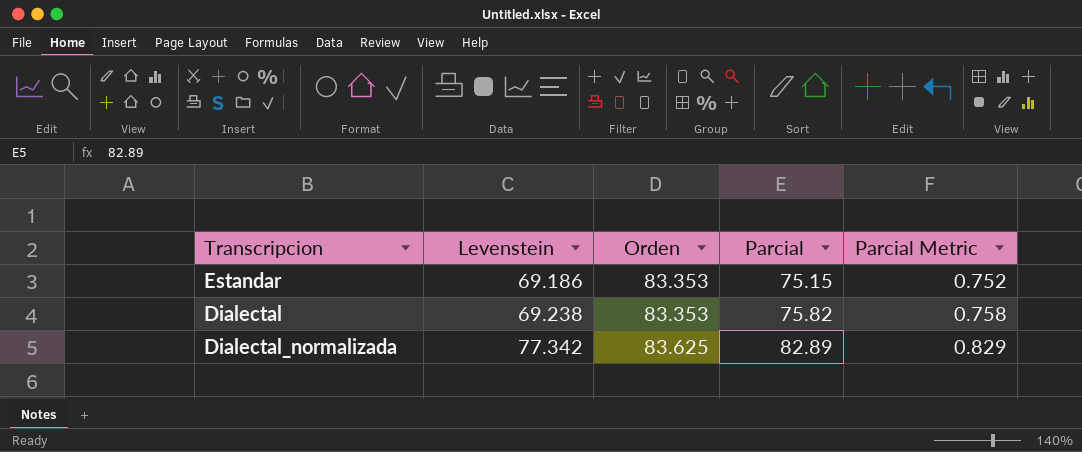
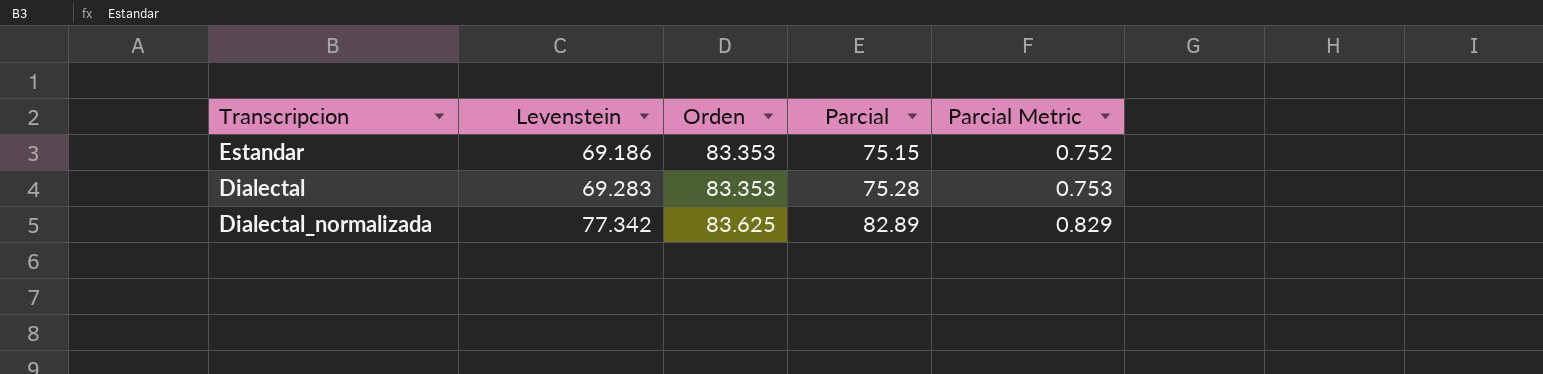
Dialectal | Levenstein: 69.238 -> 69.283
Dialectal | Parcial: 75.82 -> 75.28
Dialectal | Parcial Metric: 0.758 -> 0.753

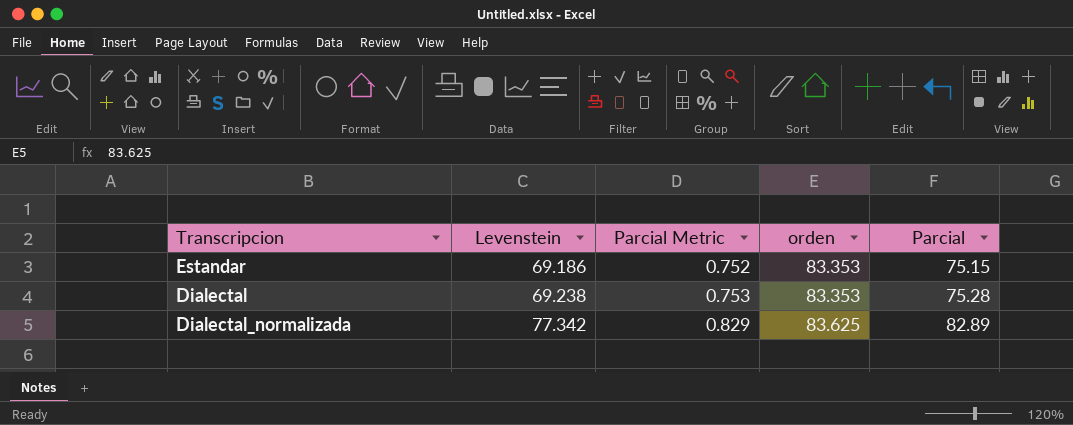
column Parcial Metric | position: 5 -> 3
column name: Orden -> orden
Dialectal | Levenstein: 69.283 -> 69.238

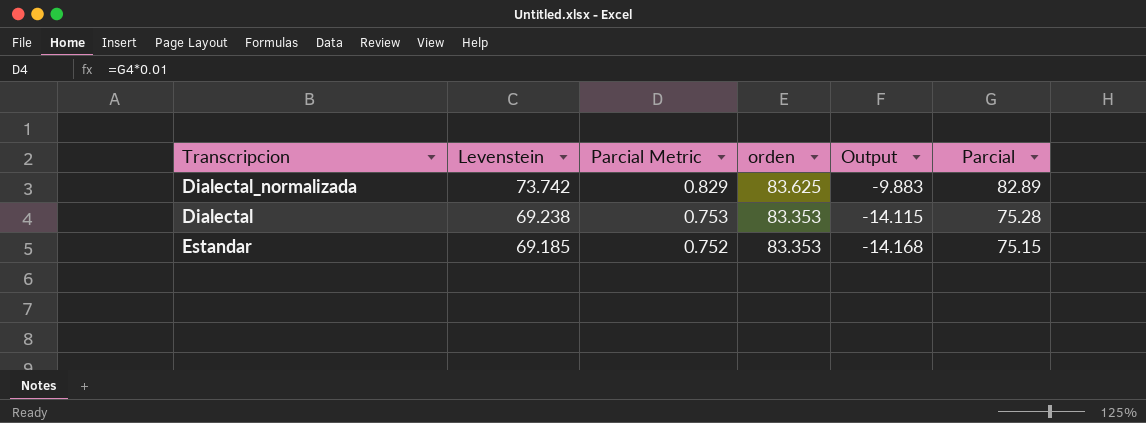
row order: Levenstein ascending -> Levenstein descending
column Output | formula: none -> [Levenstein] - [orden]
Dialectal_normalizada | Levenstein: 77.342 -> 73.742
Estandar | Levenstein: 69.186 -> 69.185

